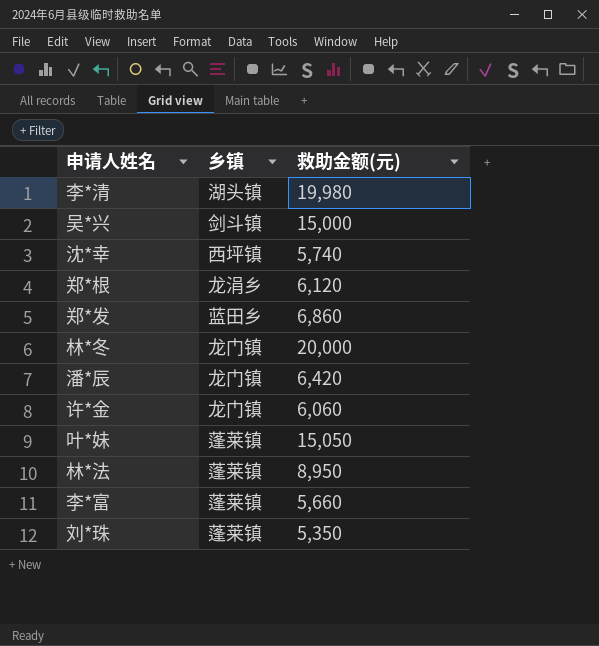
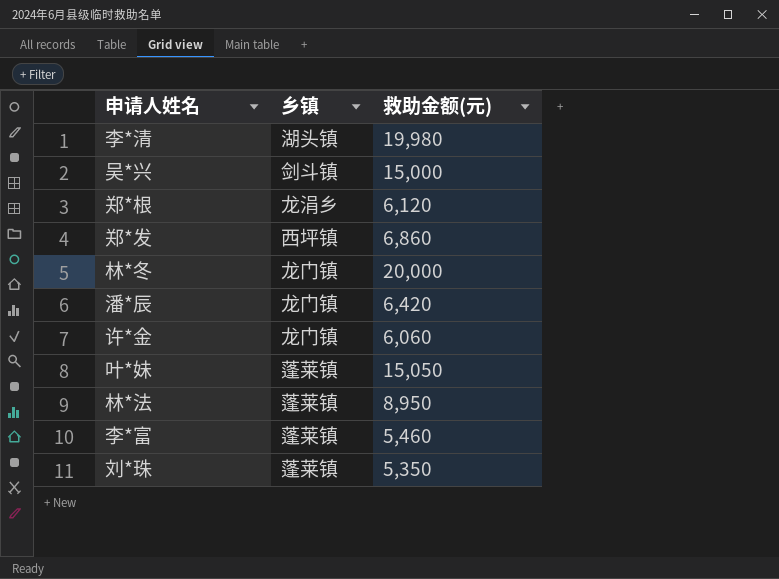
row 沈*幸: 西坪镇 | 5,740 -> none
郑*发 | 乡镇: 蓝田乡 -> 西坪镇
李*富 | 救助金额(元): 5,660 -> 5,460

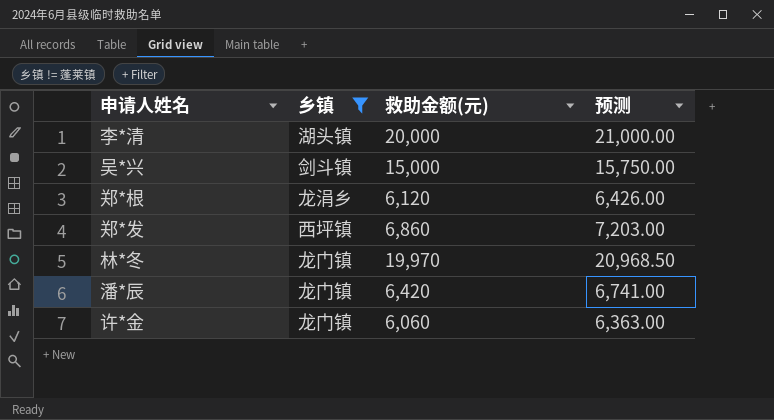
filter: none -> 乡镇 != 蓬莱镇
column 预测 | formula: none -> [救助金额(元)] * 1.05
李*清 | 救助金额(元): 19,980 -> 20,000
林*冬 | 救助金额(元): 20,000 -> 19,970

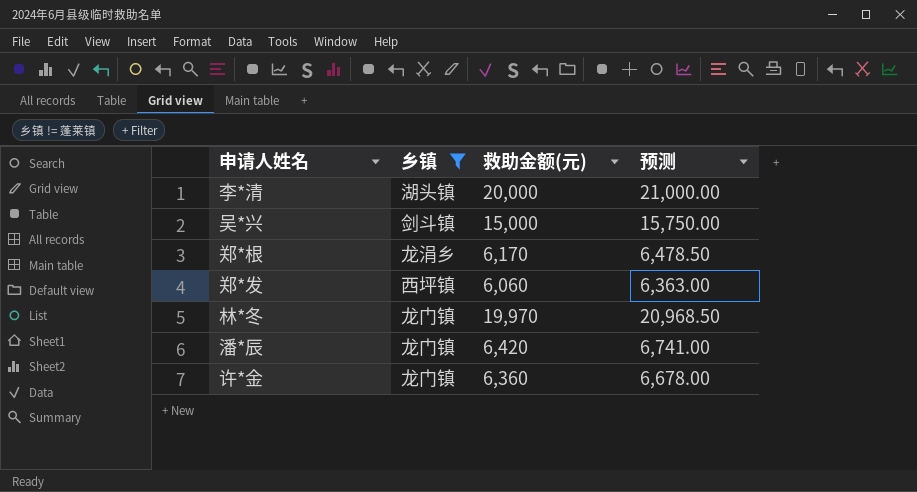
郑*根 | 救助金额(元): 6,120 -> 6,170
郑*根 | 预测: 6,426.00 -> 6,478.50
郑*发 | 救助金额(元): 6,860 -> 6,060
郑*发 | 预测: 7,203.00 -> 6,363.00
许*金 | 救助金额(元): 6,060 -> 6,360
许*金 | 预测: 6,363.00 -> 6,678.00

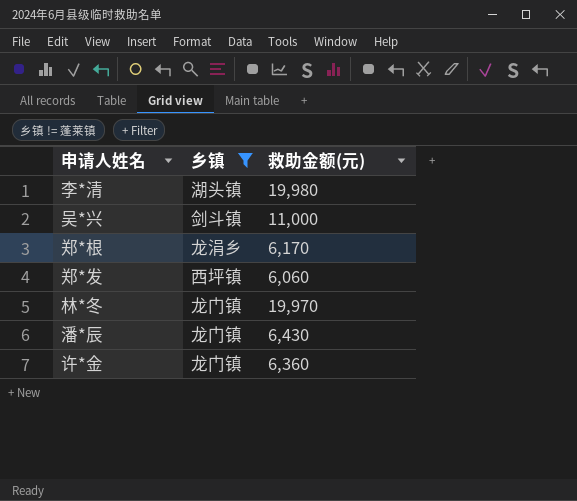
column 预测 | formula: [救助金额(元)] * 1.05 -> none
李*清 | 救助金额(元): 20,000 -> 19,980
吴*兴 | 救助金额(元): 15,000 -> 11,000
潘*辰 | 救助金额(元): 6,420 -> 6,430

